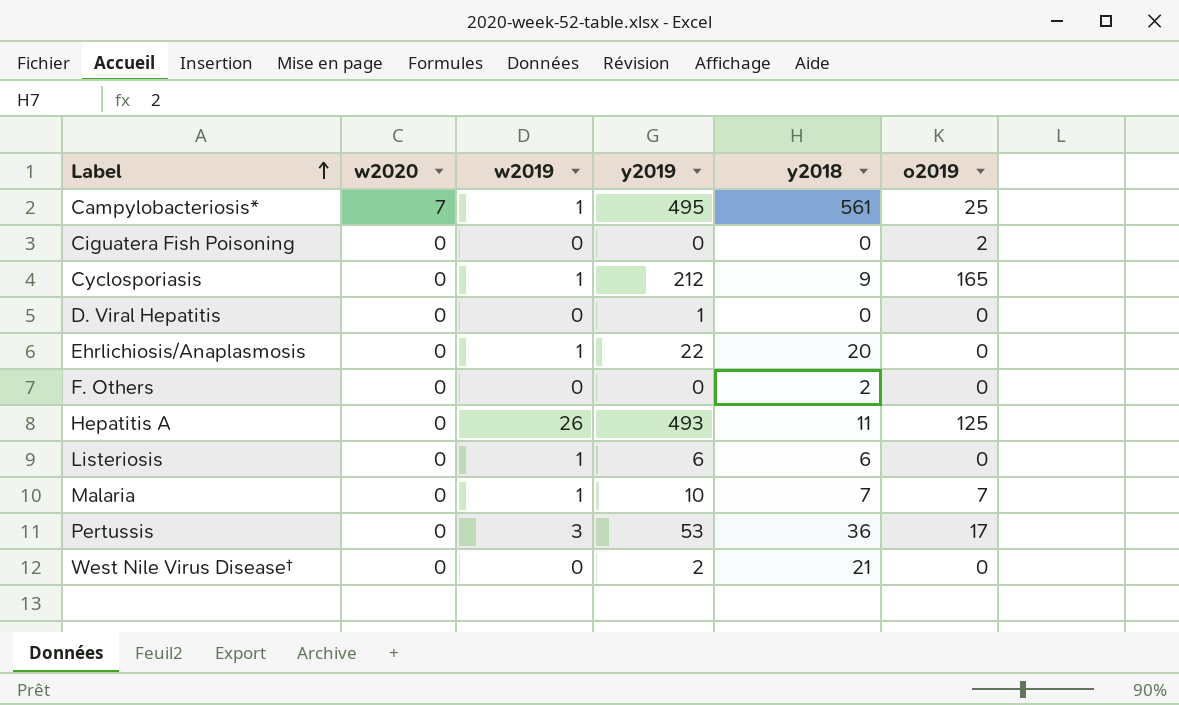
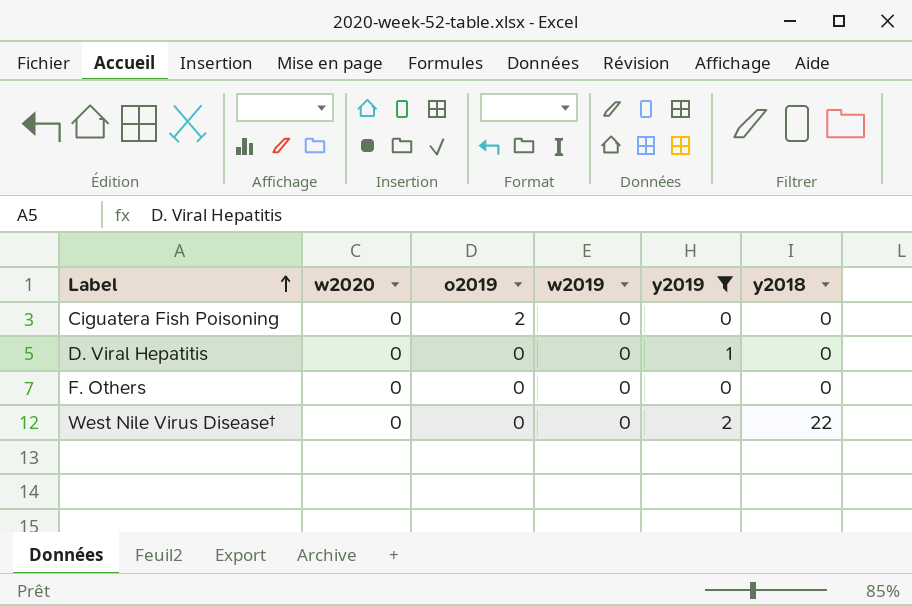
filter: none -> y2019 <= 2
column o2019 | position: 6 -> 3
F. Others | y2018: 2 -> 0
West Nile Virus Disease† | y2018: 21 -> 22

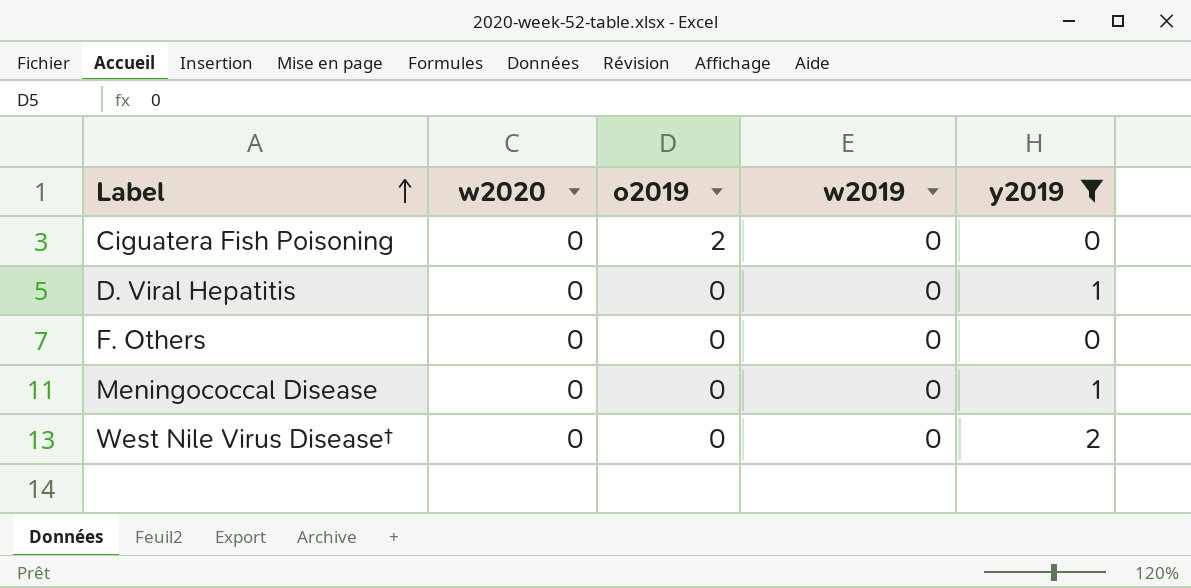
column y2018 | position: 6 -> none
row Meningococcal Disease: none -> 0 | 0 | 0 | 1

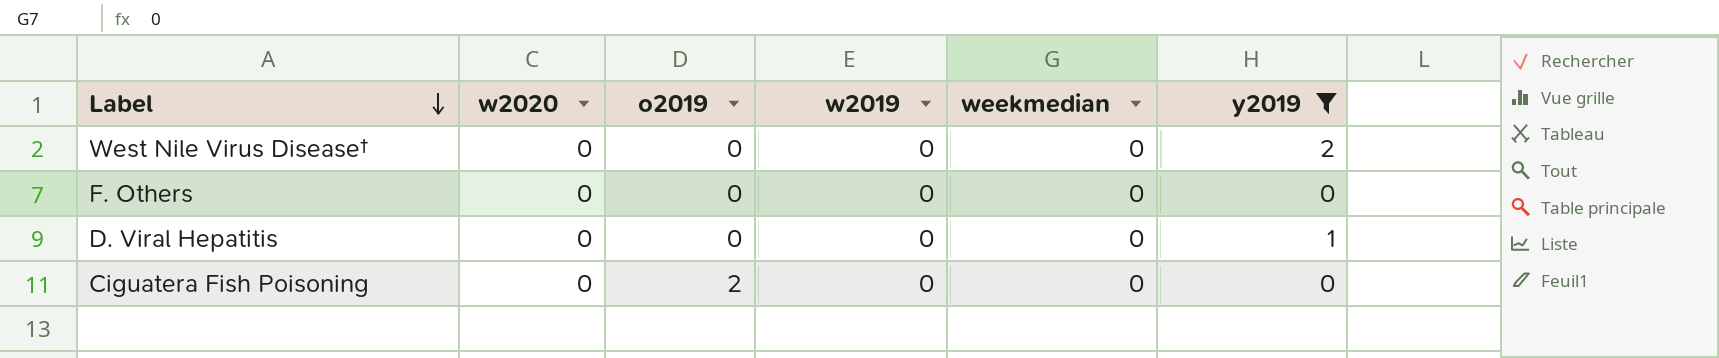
row order: Label ascending -> Label descending
column weekmedian | position: none -> 5
row Meningococcal Disease: 0 | 0 | 0 | 1 -> none

